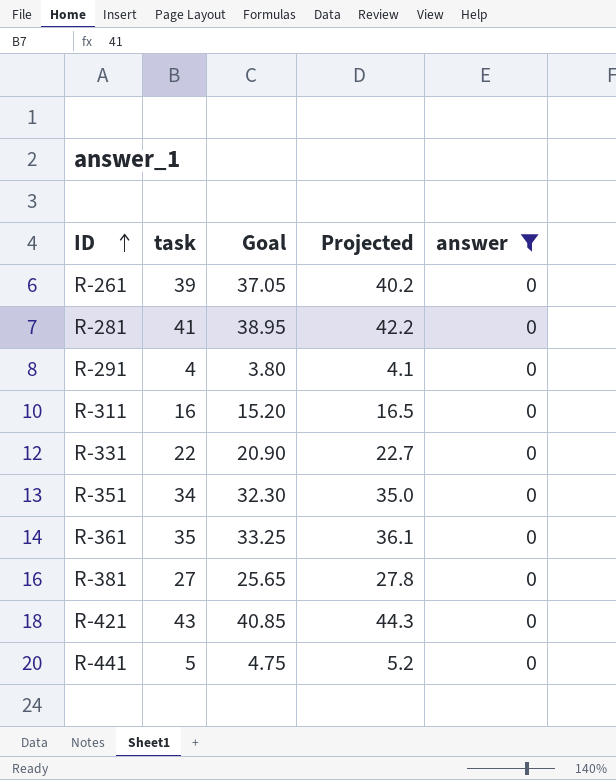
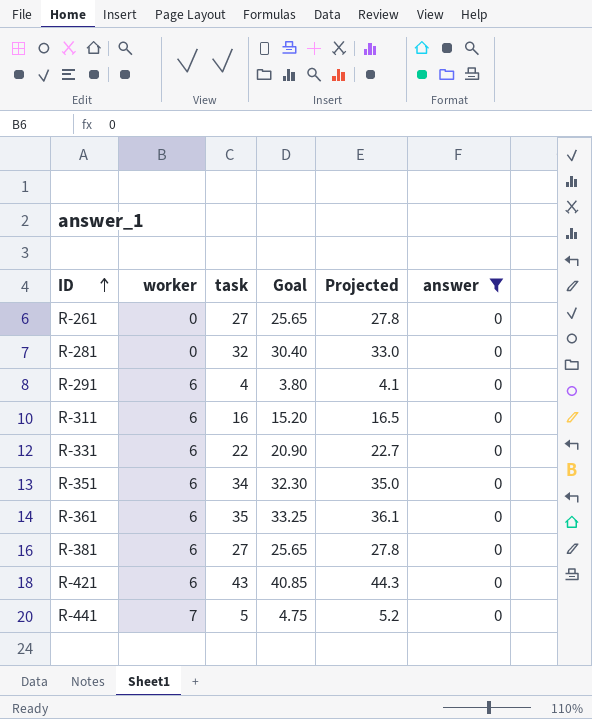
column worker | position: none -> 2
R-261 | task: 39 -> 27
R-261 | Goal: 37.05 -> 25.65
R-261 | Projected: 40.2 -> 27.8
R-281 | task: 41 -> 32
R-281 | Goal: 38.95 -> 30.40
R-281 | Projected: 42.2 -> 33.0

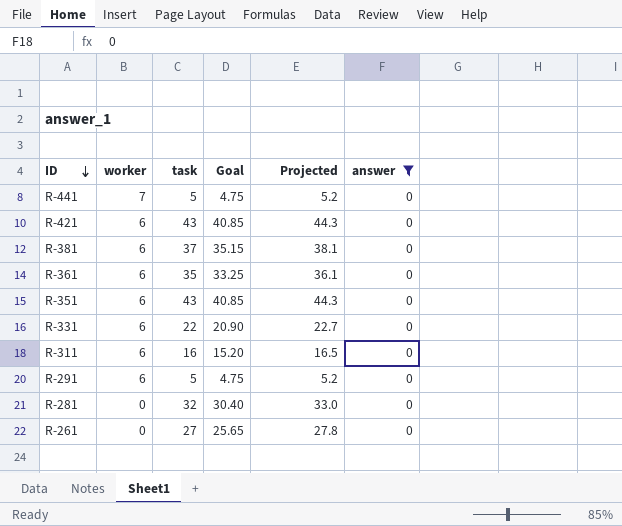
row order: ID ascending -> ID descending
R-381 | task: 27 -> 37
R-381 | Goal: 25.65 -> 35.15
R-381 | Projected: 27.8 -> 38.1
R-351 | task: 34 -> 43
R-351 | Goal: 32.30 -> 40.85
R-351 | Projected: 35.0 -> 44.3
R-291 | task: 4 -> 5
R-291 | Goal: 3.80 -> 4.75
R-291 | Projected: 4.1 -> 5.2

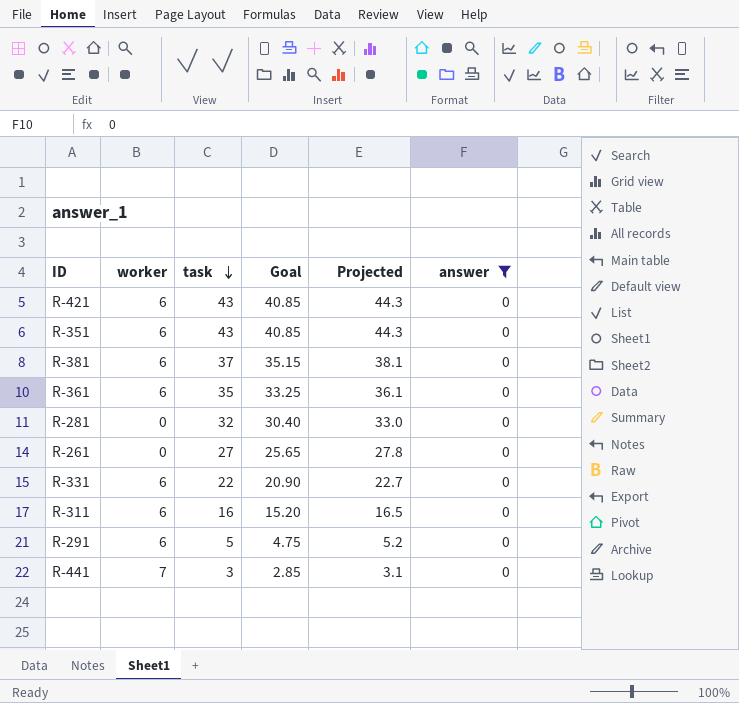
row order: ID descending -> task descending
R-441 | task: 5 -> 3
R-441 | Goal: 4.75 -> 2.85
R-441 | Projected: 5.2 -> 3.1

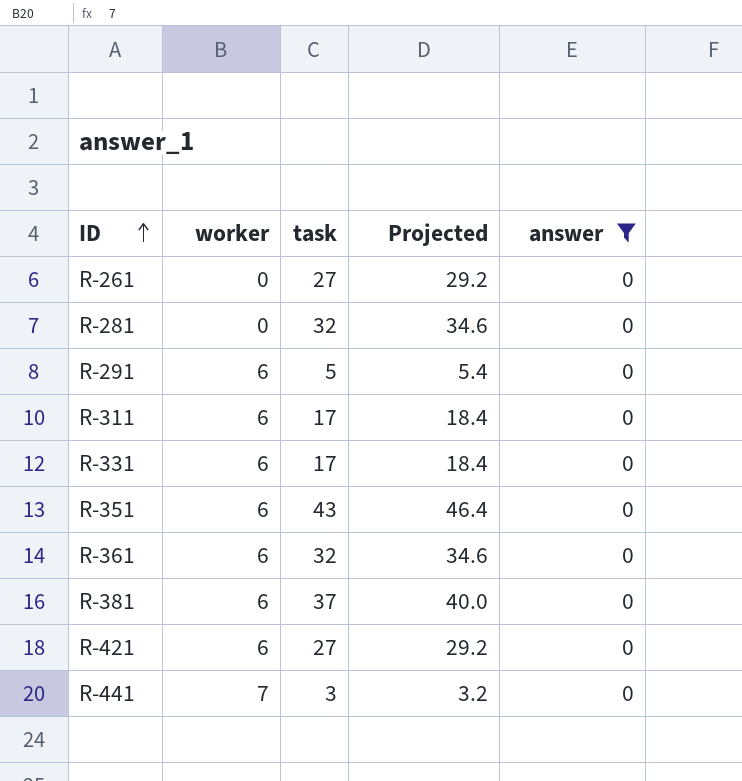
row order: task descending -> ID ascending
column Goal | formula: [task] * 0.95 -> none
column Projected | formula: [task] * 1.03 -> [task] * 1.08
R-311 | task: 16 -> 17
R-331 | task: 22 -> 17
R-361 | task: 35 -> 32
R-421 | task: 43 -> 27

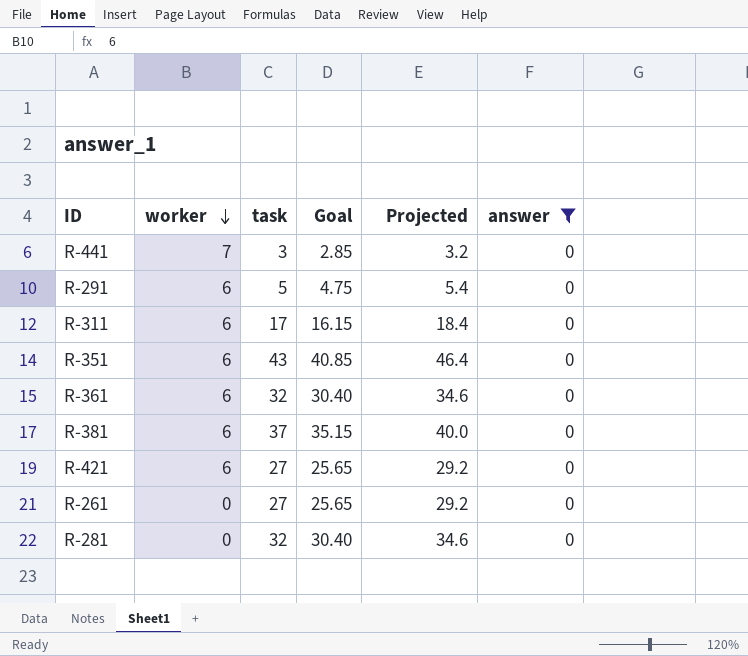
row order: ID ascending -> worker descending
column Goal | formula: none -> [task] * 0.95
row R-331: 6 | 17 | 18.4 | 0 -> none

